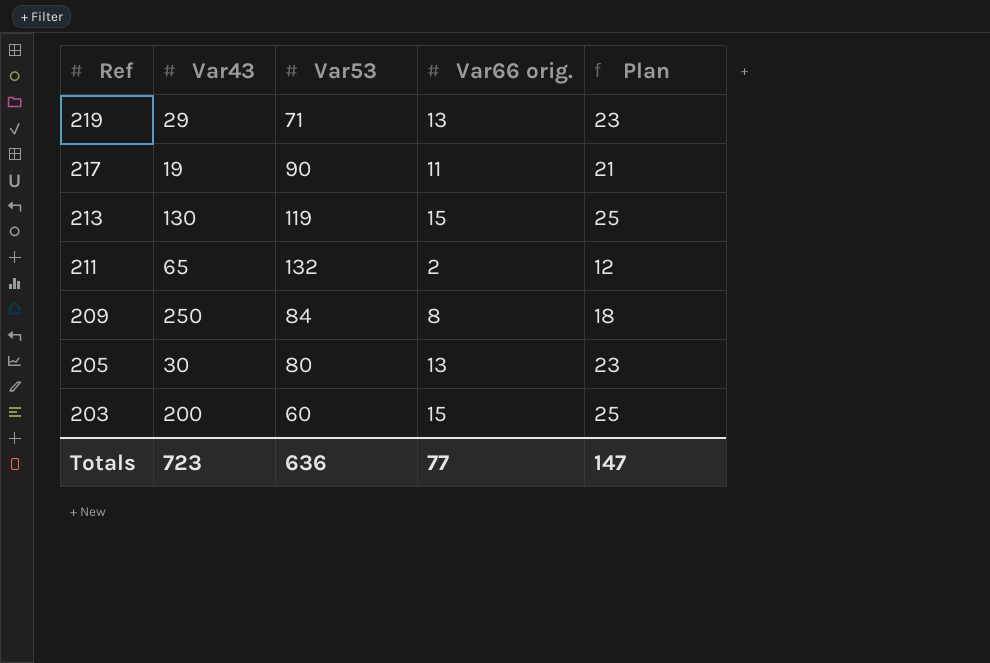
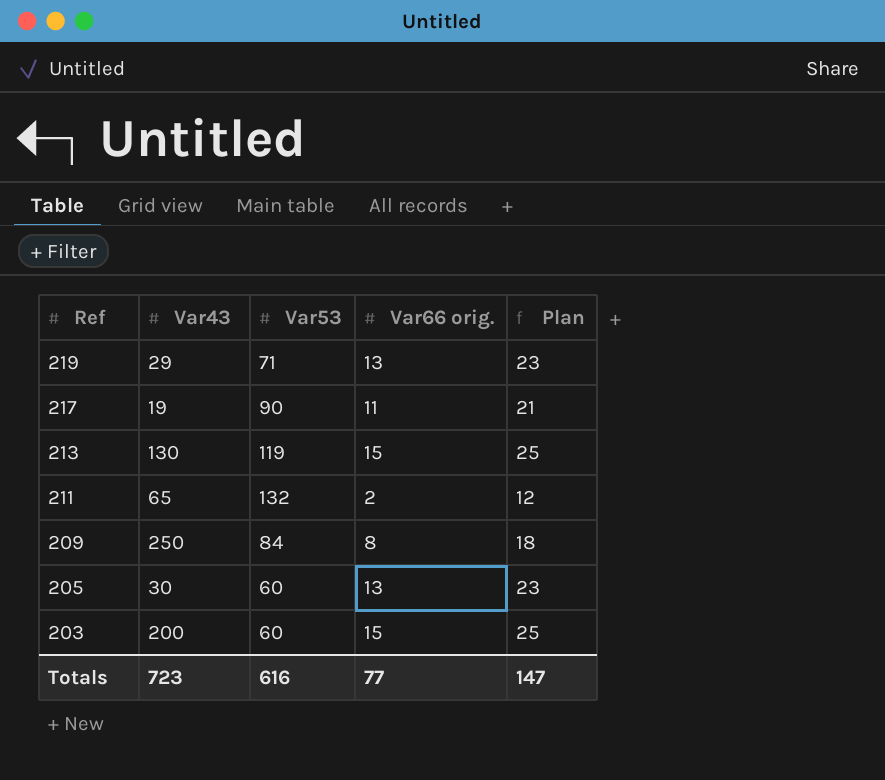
205 | Var53: 80 -> 60
Totals | Var53: 636 -> 616

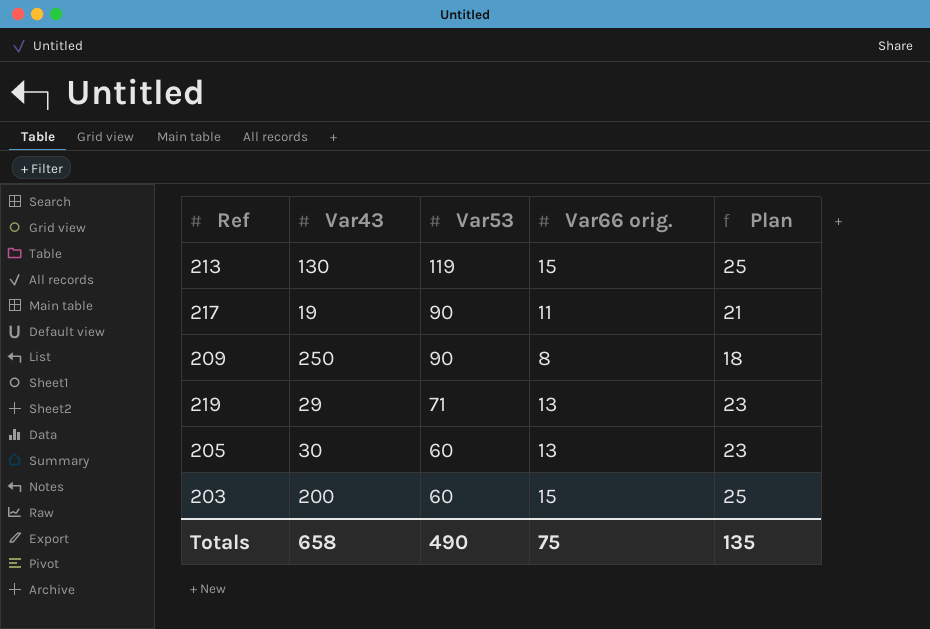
row order: Ref descending -> Var53 descending
row 211: 65 | 132 | 2 | 12 -> none
209 | Var53: 84 -> 90
Totals | Var43: 723 -> 658
Totals | Var53: 616 -> 490
Totals | Var66 orig.: 77 -> 75
Totals | Plan: 147 -> 135

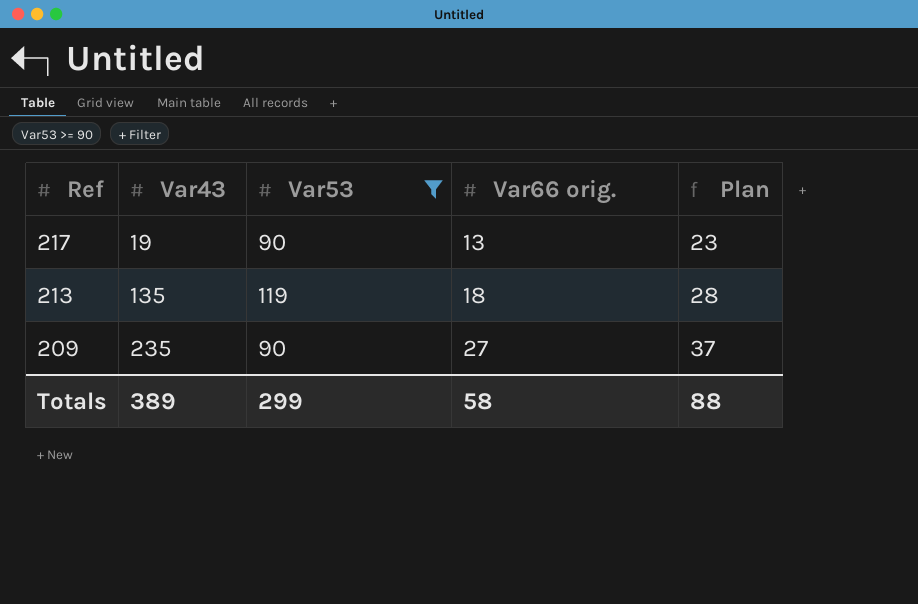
filter: none -> Var53 >= 90
row order: Var53 descending -> Ref descending
217 | Var66 orig.: 11 -> 13
217 | Plan: 21 -> 23
213 | Var43: 130 -> 135
213 | Var66 orig.: 15 -> 18
213 | Plan: 25 -> 28
209 | Var43: 250 -> 235
209 | Var66 orig.: 8 -> 27
209 | Plan: 18 -> 37
Totals | Var43: 658 -> 389
Totals | Var53: 490 -> 299
Totals | Var66 orig.: 75 -> 58
Totals | Plan: 135 -> 88

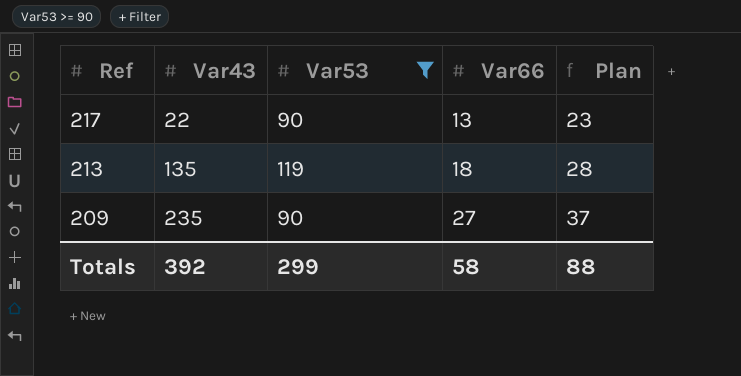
column name: Var66 orig. -> Var66
217 | Var43: 19 -> 22
Totals | Var43: 389 -> 392

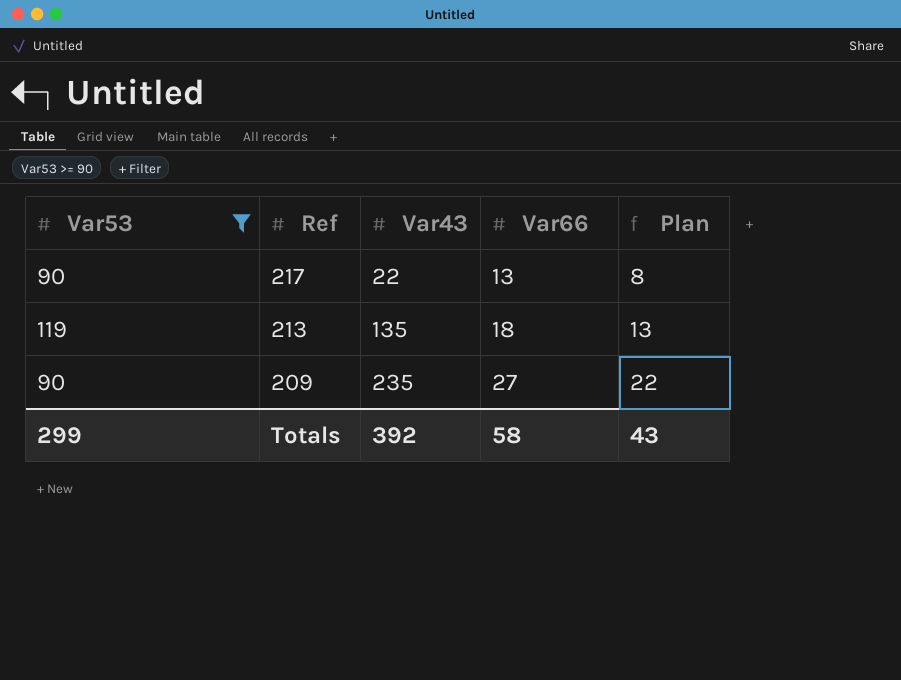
column Var53 | position: 3 -> 1
column Plan | formula: [Var66] + 10 -> [Var66] - 5
Totals | Plan: 88 -> 43

